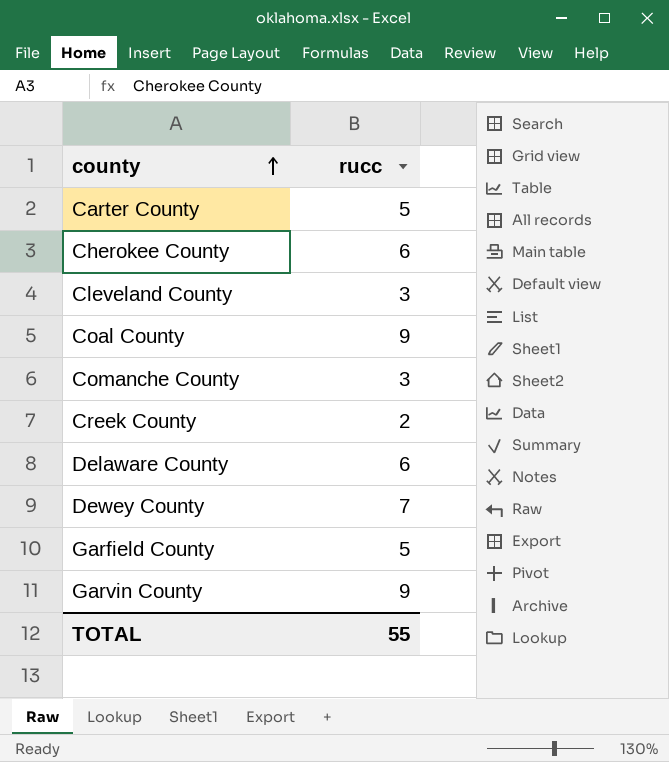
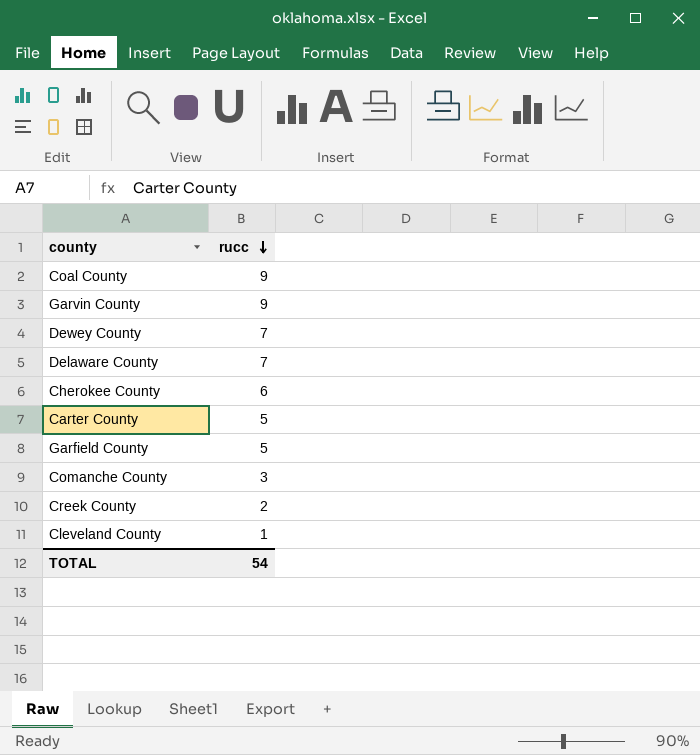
row order: county ascending -> rucc descending
Delaware County | rucc: 6 -> 7
Cleveland County | rucc: 3 -> 1
TOTAL | rucc: 55 -> 54

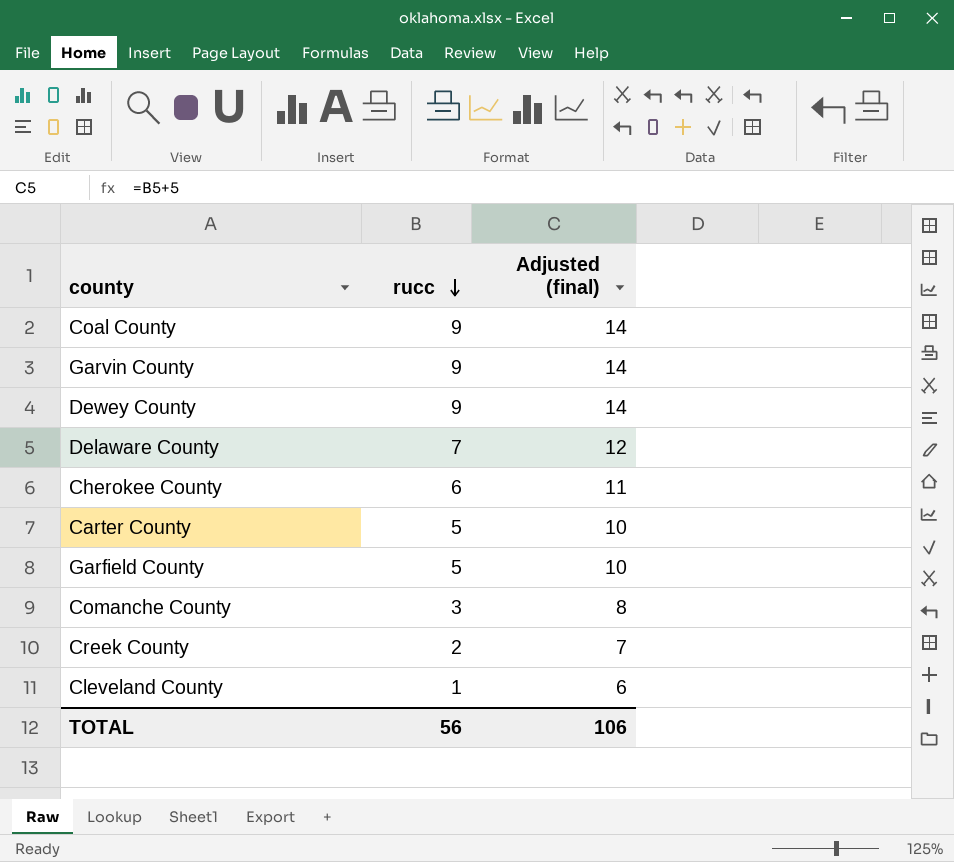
column Adjusted (final) | formula: none -> [rucc] + 5
Dewey County | rucc: 7 -> 9
TOTAL | rucc: 54 -> 56

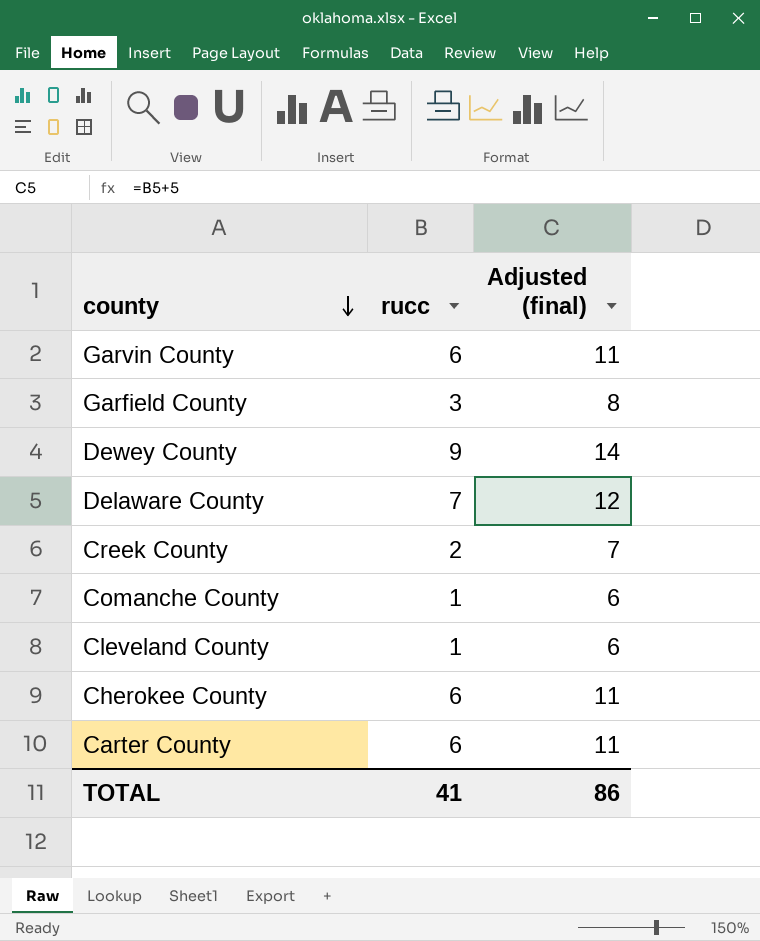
row order: rucc descending -> county descending
row Coal County: 9 | 14 -> none
Garvin County | rucc: 9 -> 6
Garvin County | Adjusted (final): 14 -> 11
Garfield County | rucc: 5 -> 3
Garfield County | Adjusted (final): 10 -> 8
Comanche County | rucc: 3 -> 1
Comanche County | Adjusted (final): 8 -> 6
Carter County | rucc: 5 -> 6
Carter County | Adjusted (final): 10 -> 11
TOTAL | rucc: 56 -> 41
TOTAL | Adjusted (final): 106 -> 86

